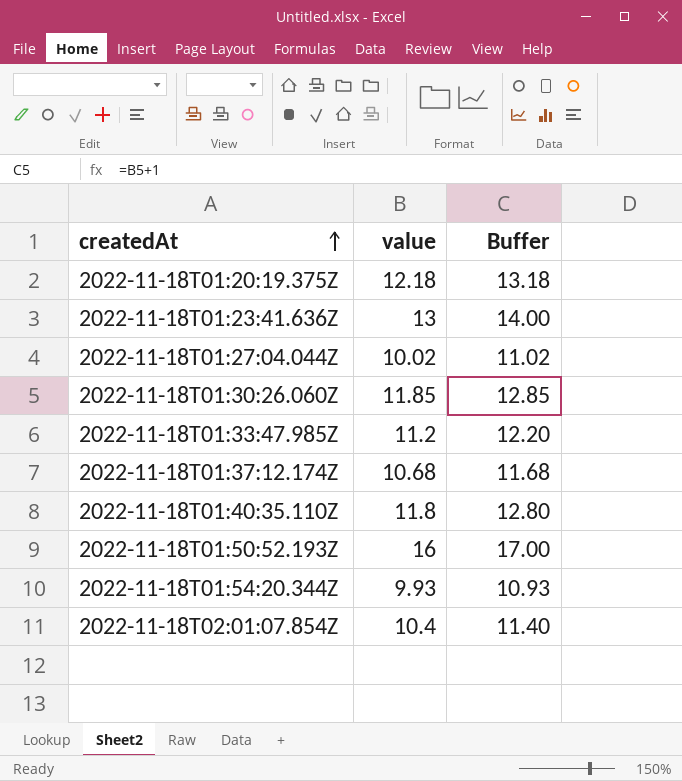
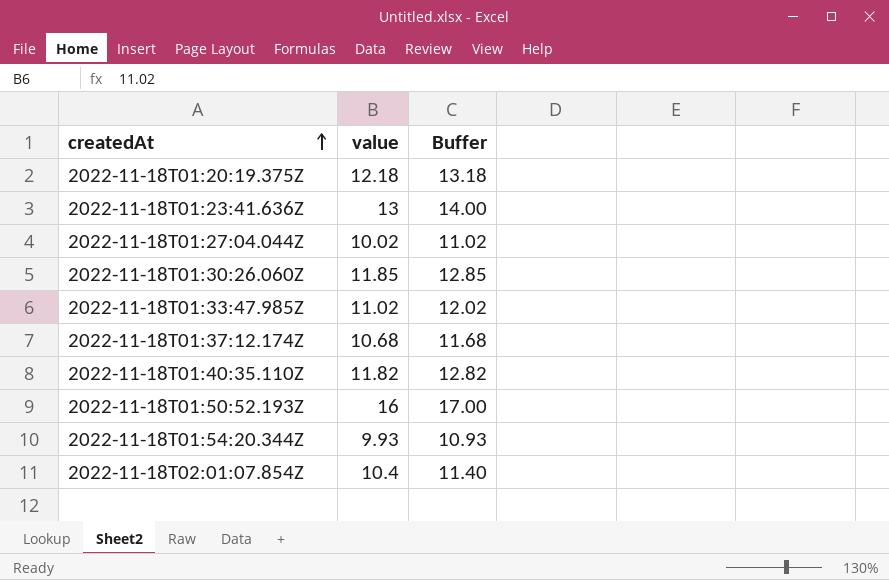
2022-11-18T01:33:47.985Z | value: 11.2 -> 11.02
2022-11-18T01:33:47.985Z | Buffer: 12.20 -> 12.02
2022-11-18T01:40:35.110Z | value: 11.8 -> 11.82
2022-11-18T01:40:35.110Z | Buffer: 12.80 -> 12.82

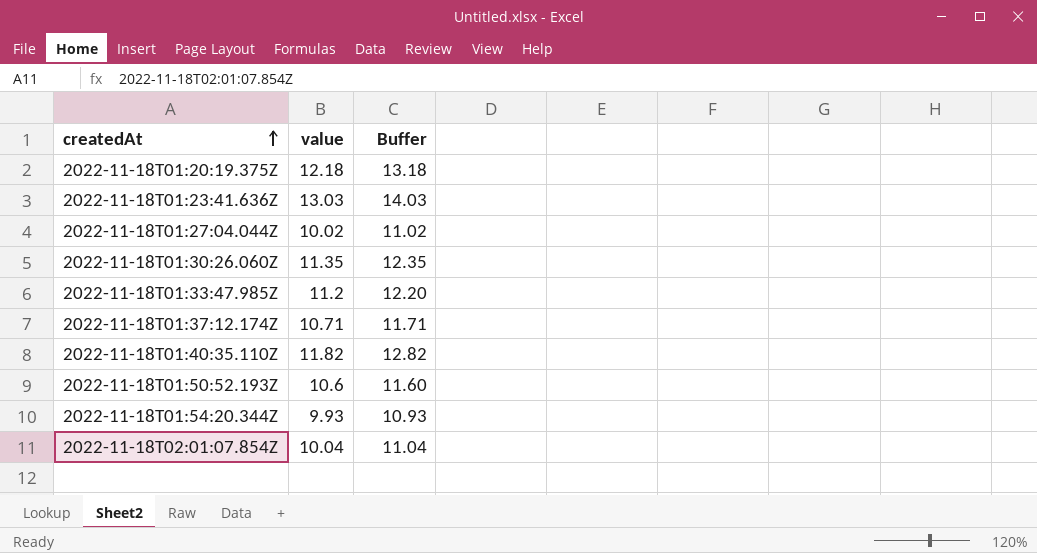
2022-11-18T01:23:41.636Z | value: 13 -> 13.03
2022-11-18T01:23:41.636Z | Buffer: 14.00 -> 14.03
2022-11-18T01:30:26.060Z | value: 11.85 -> 11.35
2022-11-18T01:30:26.060Z | Buffer: 12.85 -> 12.35
2022-11-18T01:33:47.985Z | value: 11.02 -> 11.2
2022-11-18T01:33:47.985Z | Buffer: 12.02 -> 12.20
2022-11-18T01:37:12.174Z | value: 10.68 -> 10.71
2022-11-18T01:37:12.174Z | Buffer: 11.68 -> 11.71
2022-11-18T01:50:52.193Z | value: 16 -> 10.6
2022-11-18T01:50:52.193Z | Buffer: 17.00 -> 11.60
2022-11-18T02:01:07.854Z | value: 10.4 -> 10.04
2022-11-18T02:01:07.854Z | Buffer: 11.40 -> 11.04

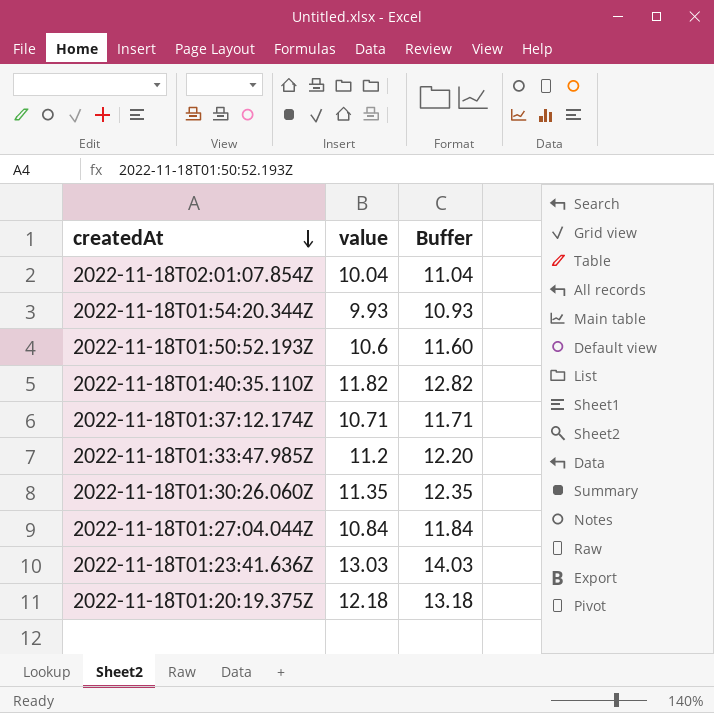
row order: createdAt ascending -> createdAt descending
2022-11-18T01:27:04.044Z | value: 10.02 -> 10.84
2022-11-18T01:27:04.044Z | Buffer: 11.02 -> 11.84

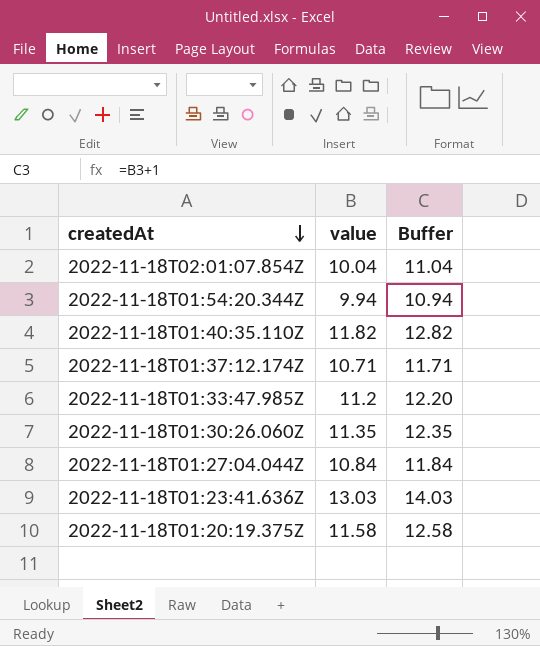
row 2022-11-18T01:50:52.193Z: 10.6 | 11.60 -> none
2022-11-18T01:54:20.344Z | value: 9.93 -> 9.94
2022-11-18T01:54:20.344Z | Buffer: 10.93 -> 10.94
2022-11-18T01:20:19.375Z | value: 12.18 -> 11.58
2022-11-18T01:20:19.375Z | Buffer: 13.18 -> 12.58

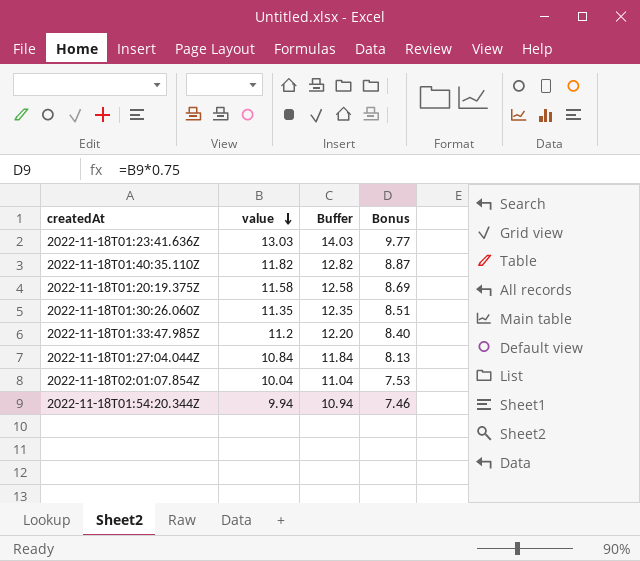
row order: createdAt descending -> value descending
column Bonus | formula: none -> [value] * 0.75
row 2022-11-18T01:37:12.174Z: 10.71 | 11.71 -> none

